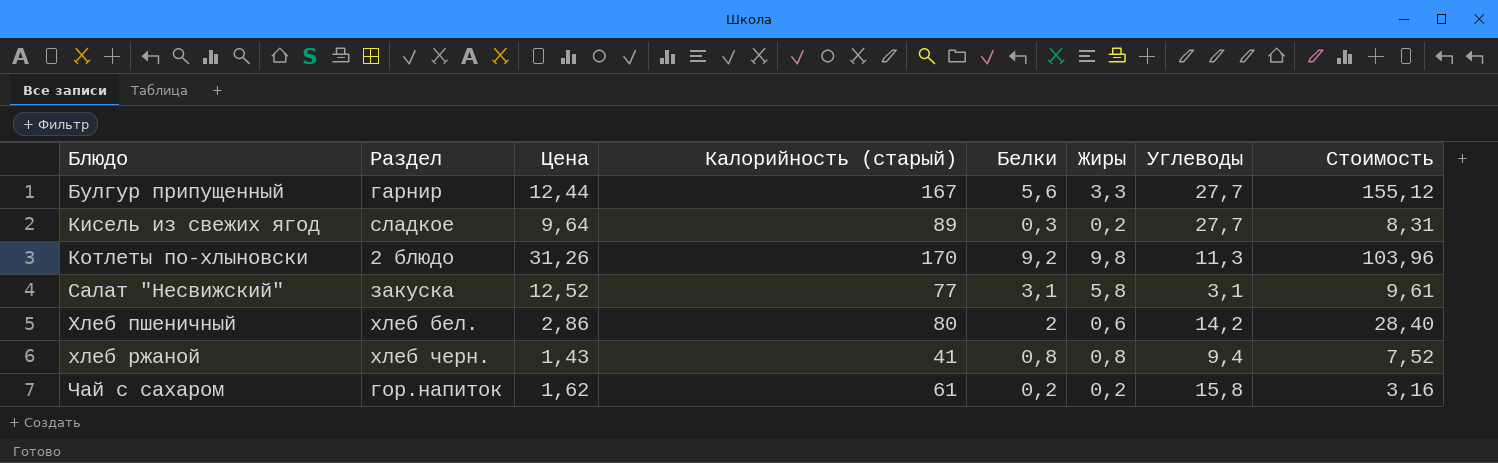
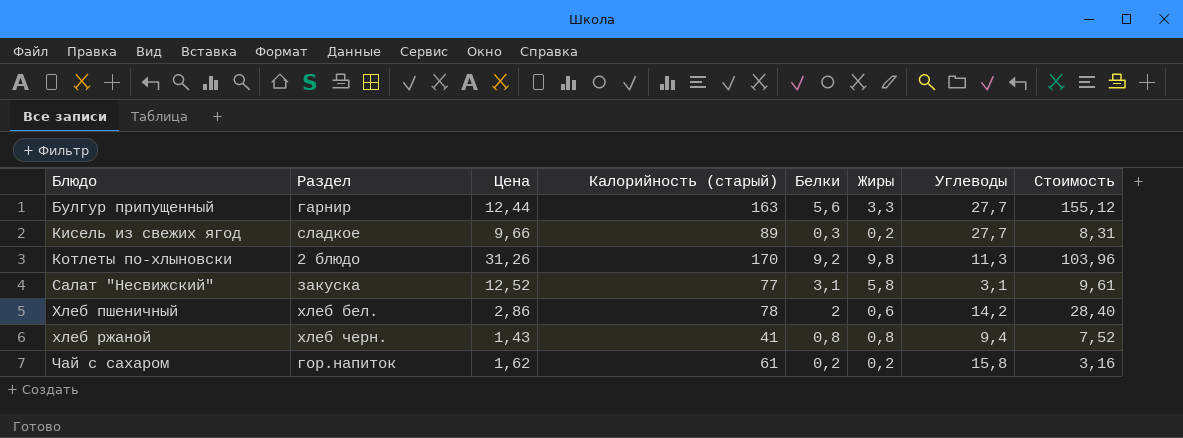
Булгур припущенный | Калорийность (старый): 167 -> 163
Кисель из свежих ягод | Цена: 9,64 -> 9,66
Хлеб пшеничный | Калорийность (старый): 80 -> 78

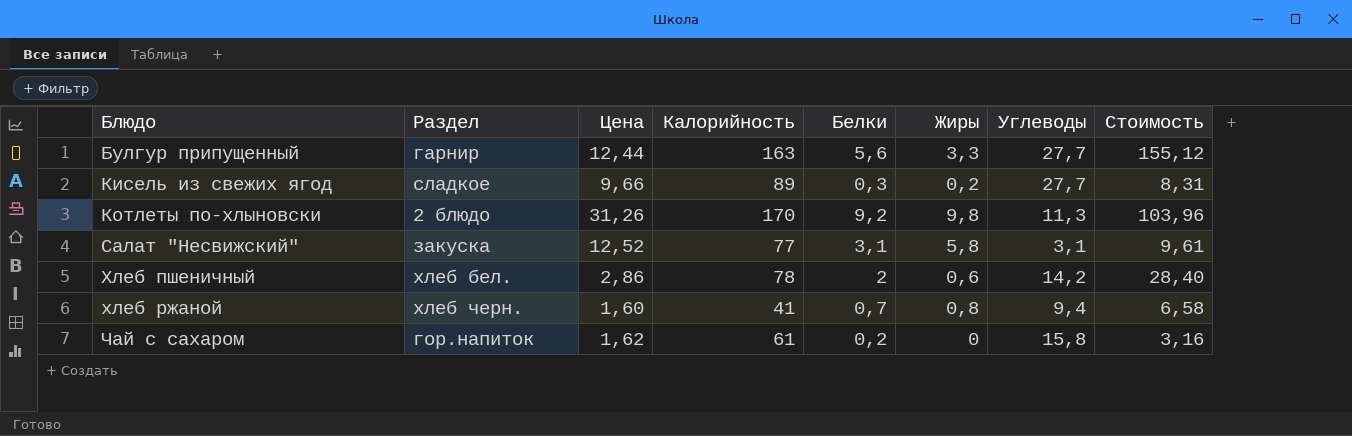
column name: Калорийность (старый) -> Калорийность
хлеб ржаной | Цена: 1,43 -> 1,60
хлеб ржаной | Белки: 0,8 -> 0,7
хлеб ржаной | Стоимость: 7,52 -> 6,58
Чай с сахаром | Жиры: 0,2 -> 0

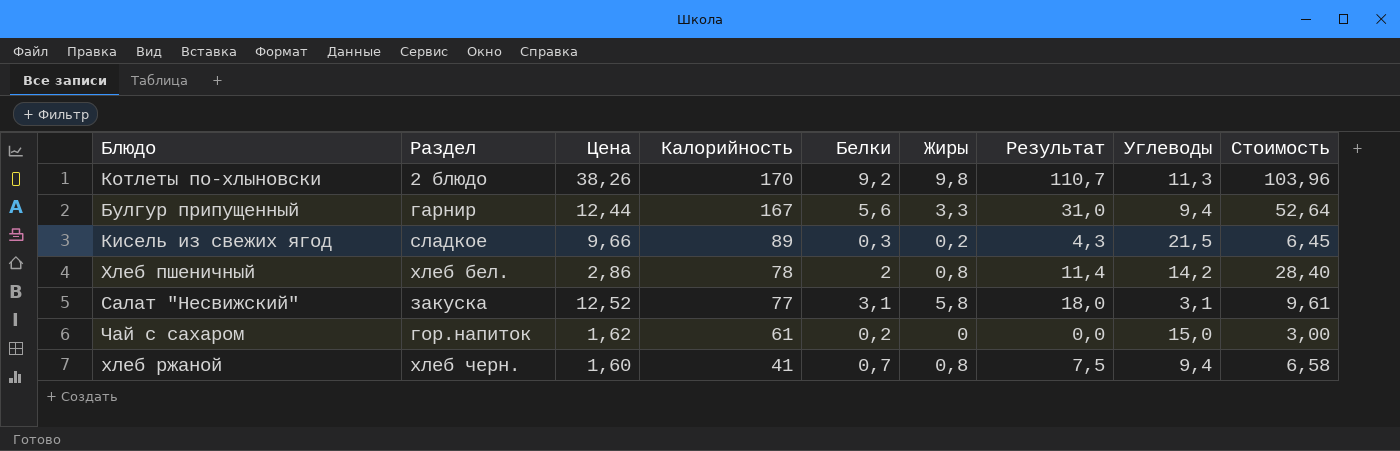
row order: Блюдо ascending -> Калорийность descending
column Результат | formula: none -> [Жиры] * [Углеводы]
Котлеты по-хлыновски | Цена: 31,26 -> 38,26
Булгур припущенный | Калорийность: 163 -> 167
Булгур припущенный | Углеводы: 27,7 -> 9,4
Булгур припущенный | Стоимость: 155,12 -> 52,64
Кисель из свежих ягод | Углеводы: 27,7 -> 21,5
Кисель из свежих ягод | Стоимость: 8,31 -> 6,45
Хлеб пшеничный | Жиры: 0,6 -> 0,8
Чай с сахаром | Углеводы: 15,8 -> 15,0
Чай с сахаром | Стоимость: 3,16 -> 3,00

